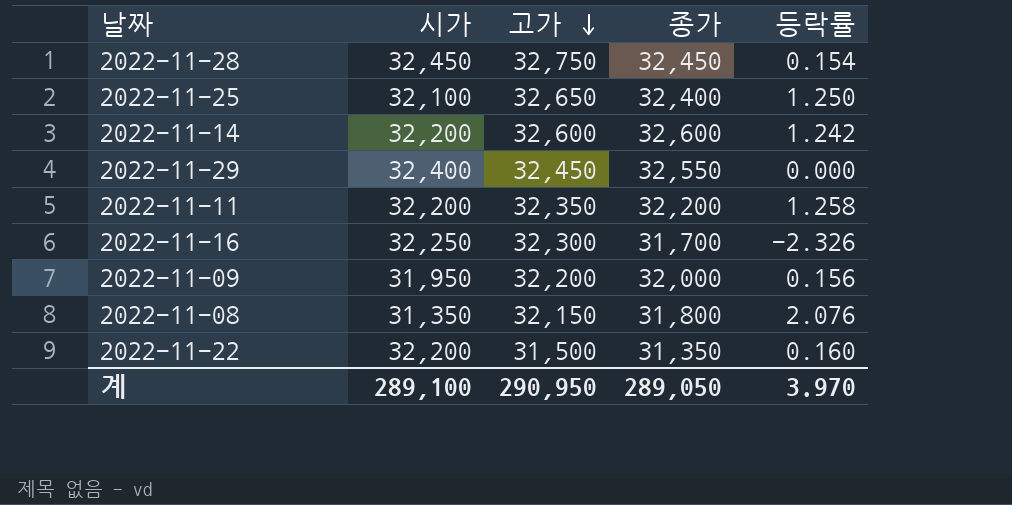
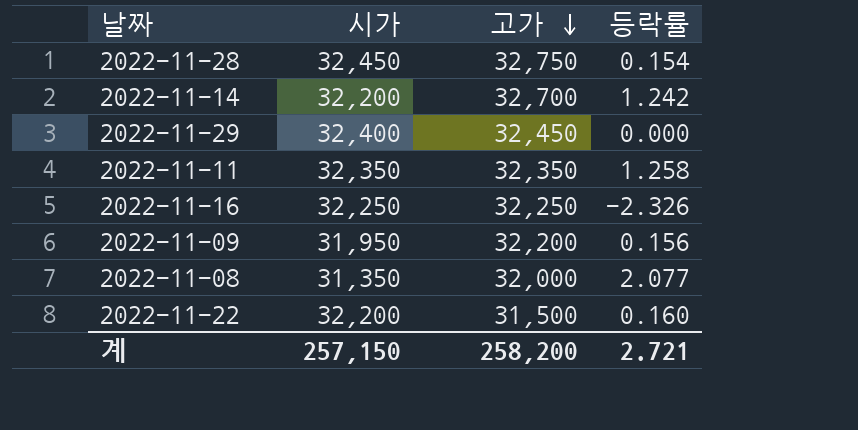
column 종가 | position: 4 -> none
row 2022-11-25: 32,100 | 32,650 | 32,400 | 1.250 -> none
2022-11-14 | 고가: 32,600 -> 32,700
2022-11-11 | 시가: 32,200 -> 32,350
2022-11-16 | 고가: 32,300 -> 32,250
2022-11-08 | 고가: 32,150 -> 32,000
2022-11-08 | 등락률: 2.076 -> 2.077
계 | 시가: 289,100 -> 257,150
계 | 고가: 290,950 -> 258,200
계 | 등락률: 3.970 -> 2.721

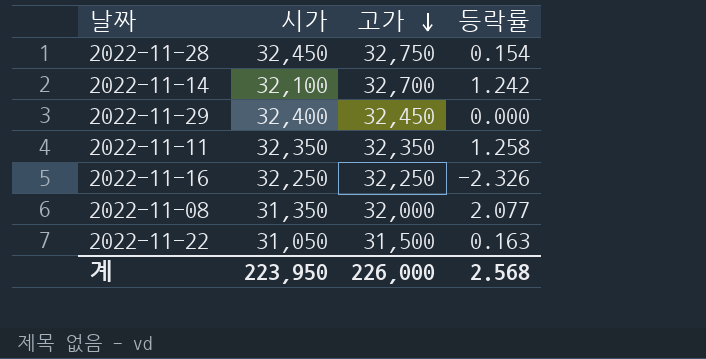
row 2022-11-09: 31,950 | 32,200 | 0.156 -> none
2022-11-14 | 시가: 32,200 -> 32,100
2022-11-22 | 시가: 32,200 -> 31,050
2022-11-22 | 등락률: 0.160 -> 0.163
계 | 시가: 257,150 -> 223,950
계 | 고가: 258,200 -> 226,000
계 | 등락률: 2.721 -> 2.568

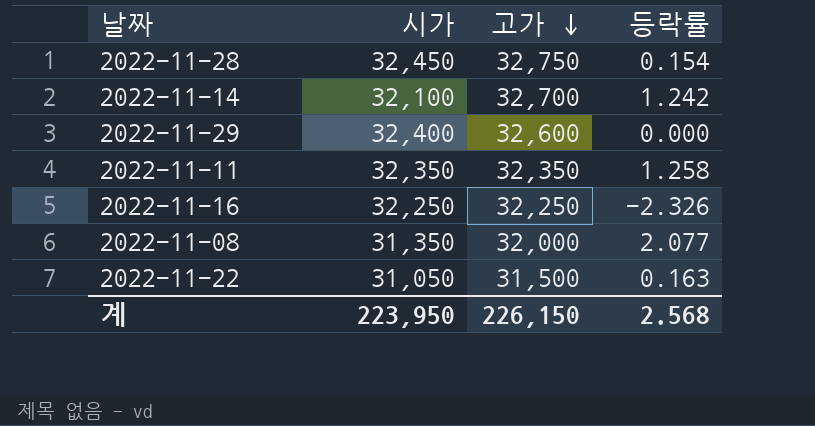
2022-11-29 | 고가: 32,450 -> 32,600
계 | 고가: 226,000 -> 226,150

